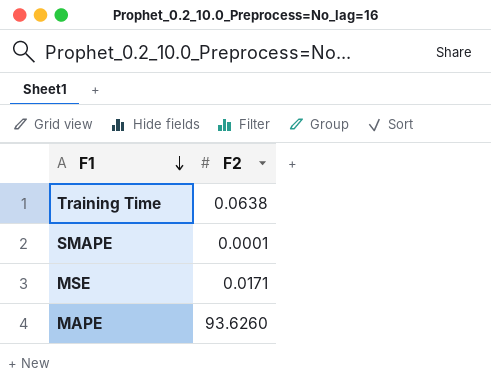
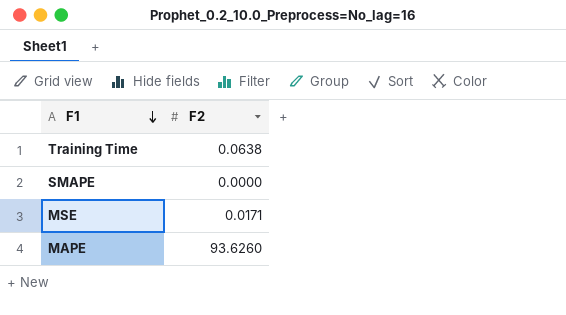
SMAPE | F2: 0.0001 -> 0.0000

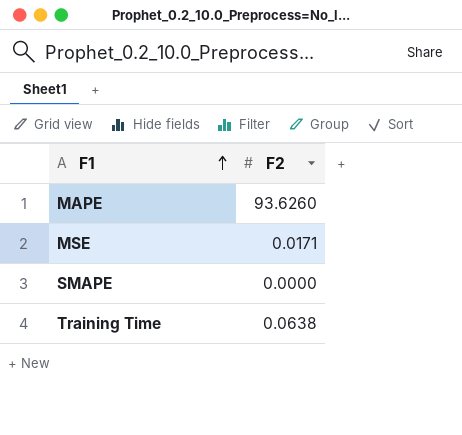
row order: F1 descending -> F1 ascending

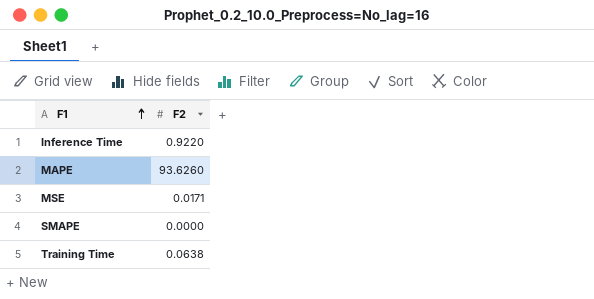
row Inference Time: none -> 0.9220

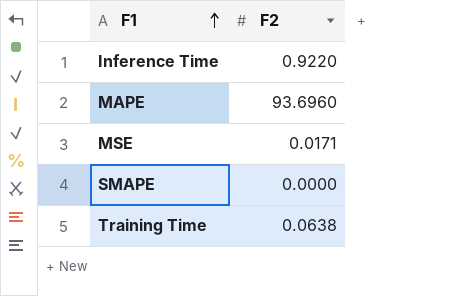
MAPE | F2: 93.6260 -> 93.6960

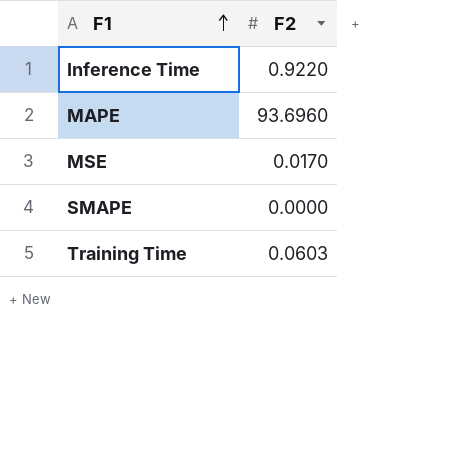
MSE | F2: 0.0171 -> 0.0170
Training Time | F2: 0.0638 -> 0.0603

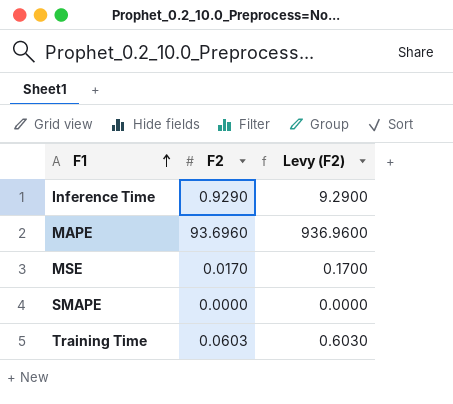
column Levy (F2) | formula: none -> [F2] * 10
Inference Time | F2: 0.9220 -> 0.9290

